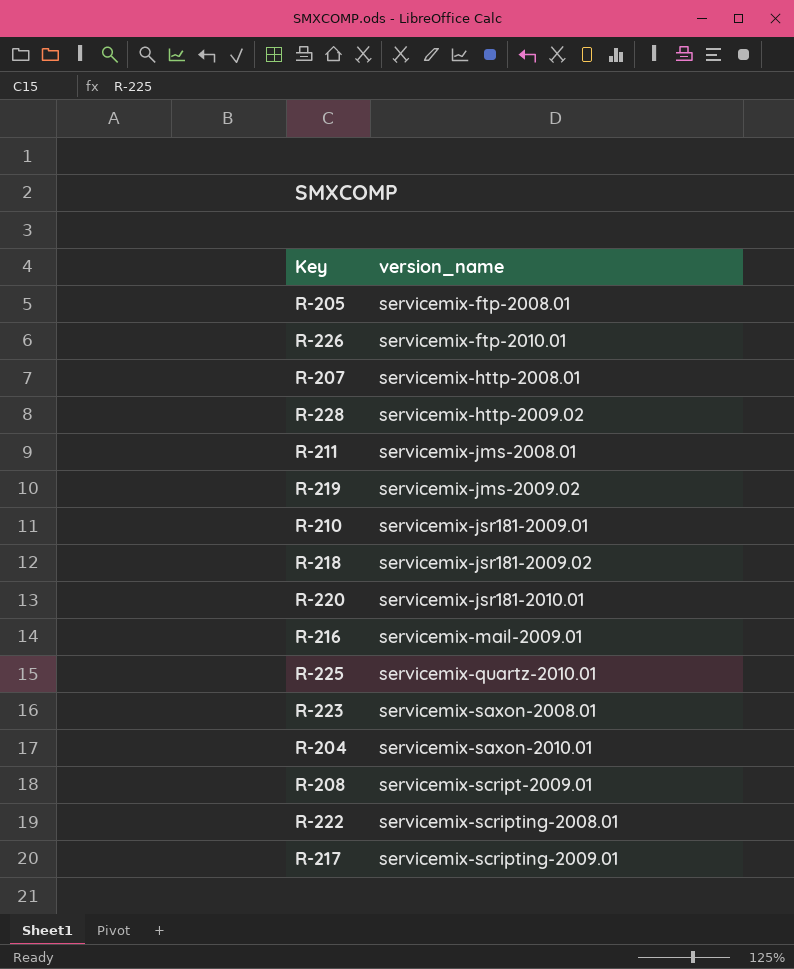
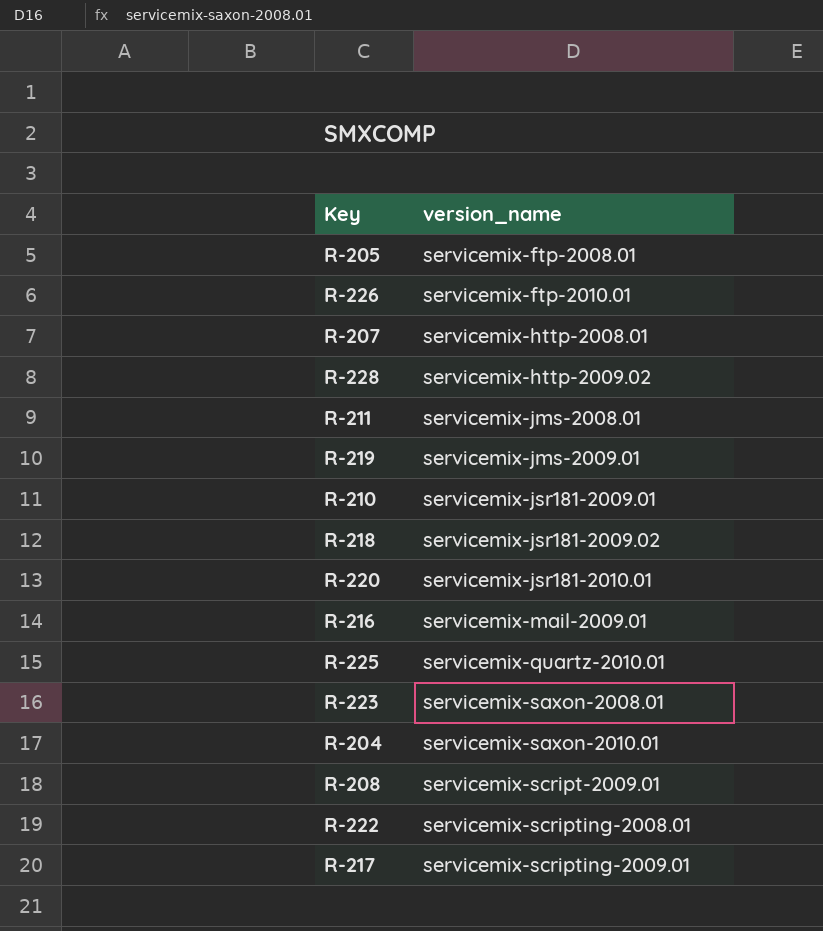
R-219 | version_name: servicemix-jms-2009.02 -> servicemix-jms-2009.01

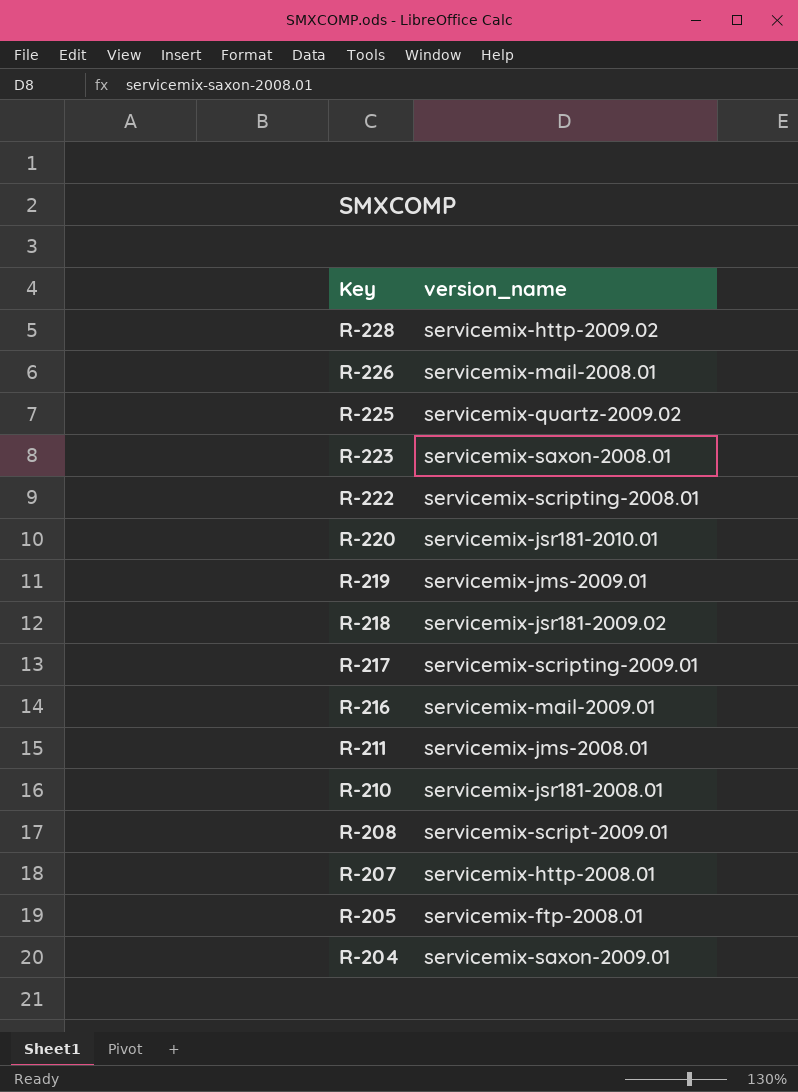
row order: version_name ascending -> Key descending
R-226 | version_name: servicemix-ftp-2010.01 -> servicemix-mail-2008.01
R-225 | version_name: servicemix-quartz-2010.01 -> servicemix-quartz-2009.02
R-210 | version_name: servicemix-jsr181-2009.01 -> servicemix-jsr181-2008.01
R-204 | version_name: servicemix-saxon-2010.01 -> servicemix-saxon-2009.01

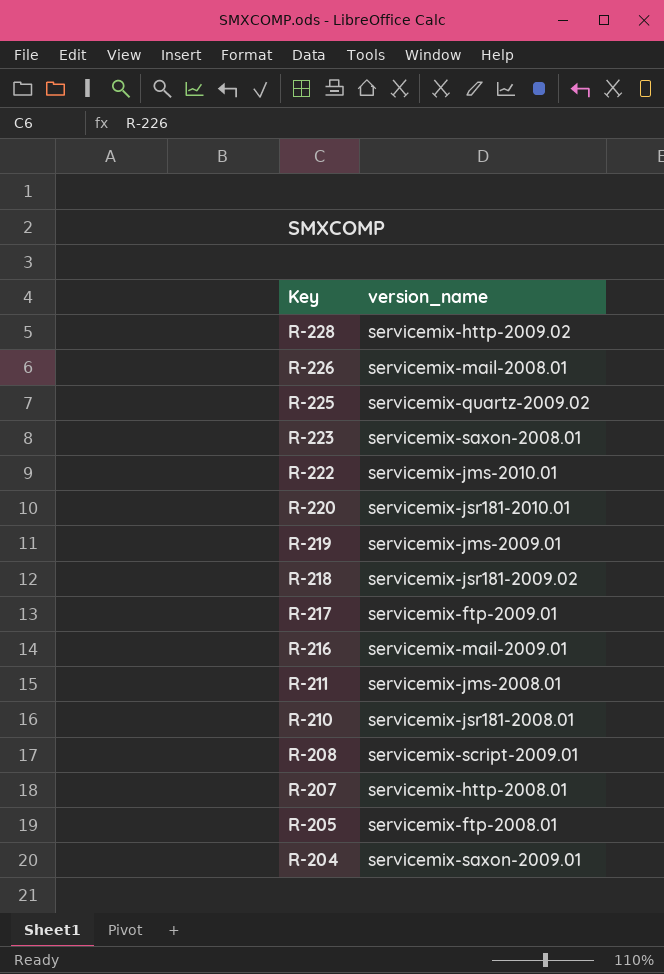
R-222 | version_name: servicemix-scripting-2008.01 -> servicemix-jms-2010.01
R-217 | version_name: servicemix-scripting-2009.01 -> servicemix-ftp-2009.01

